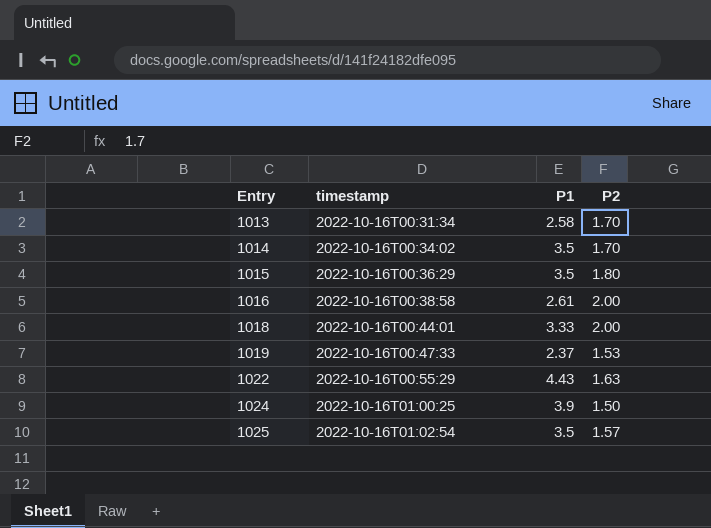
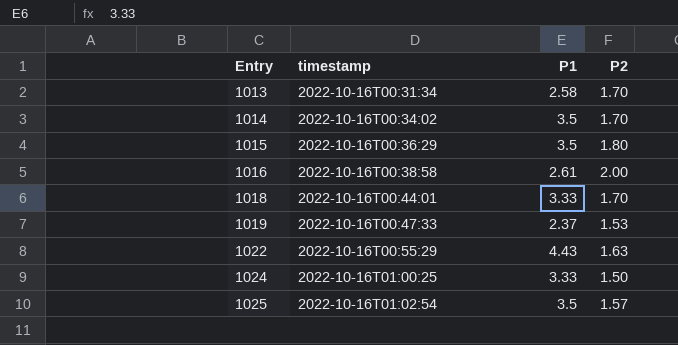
1018 | P2: 2.00 -> 1.70
1024 | P1: 3.9 -> 3.33

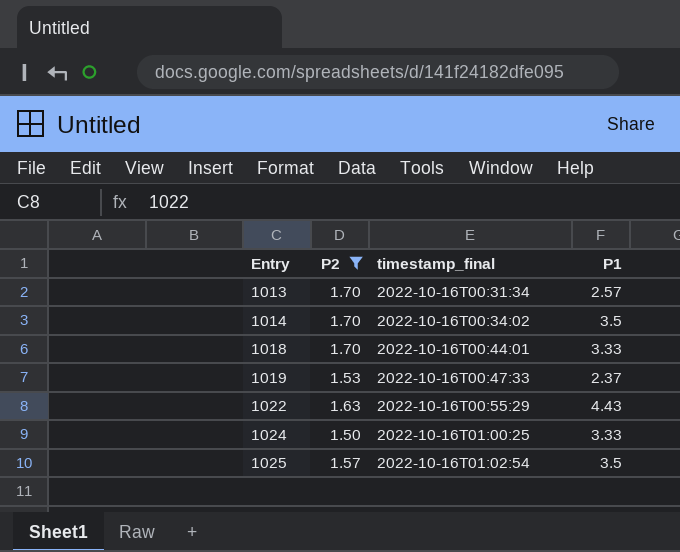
filter: none -> P2 <= 1.70
column P2 | position: 4 -> 2
column name: timestamp -> timestamp_final
1013 | P1: 2.58 -> 2.57

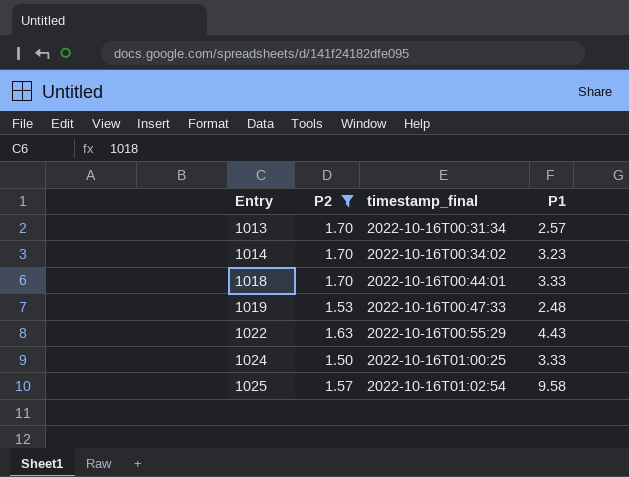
1014 | P1: 3.5 -> 3.23
1019 | P1: 2.37 -> 2.48
1025 | P1: 3.5 -> 9.58

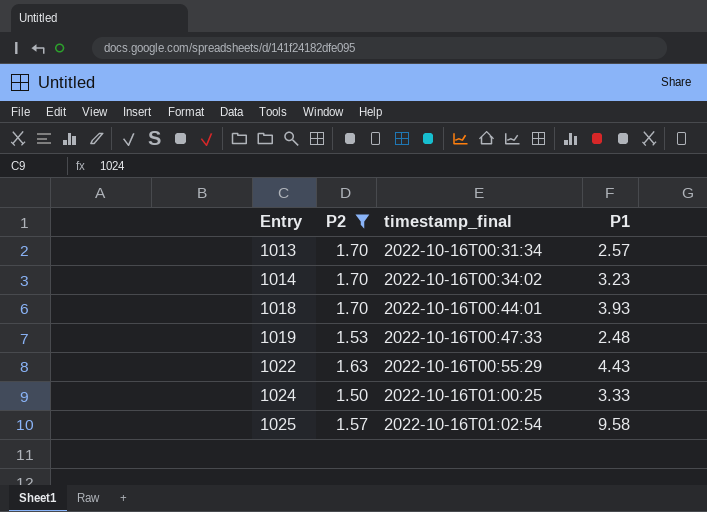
1018 | P1: 3.33 -> 3.93

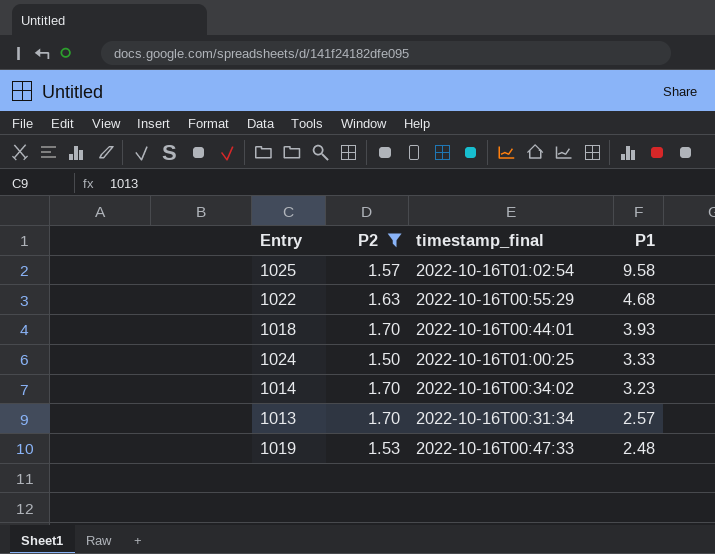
row order: Entry ascending -> P1 descending
1022 | P1: 4.43 -> 4.68

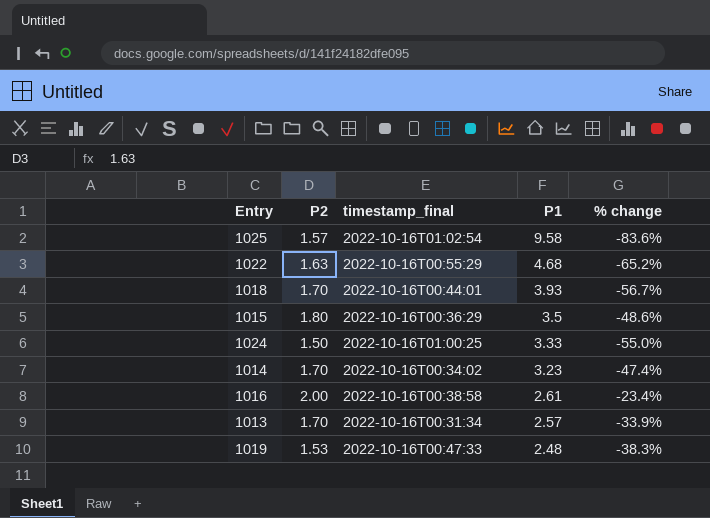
filter: P2 <= 1.70 -> none
column % change | formula: none -> ([P2] - [P1]) / [P1]

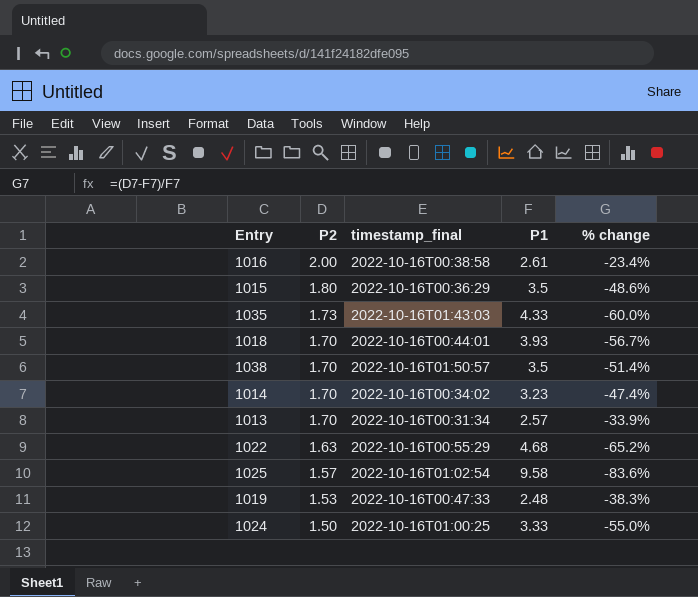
row order: P1 descending -> P2 descending
row 1035: none -> 1.73 | 2022-10-16T01:43:03 | 4.33 | -60.0%
row 1038: none -> 1.70 | 2022-10-16T01:50:57 | 3.5 | -51.4%

